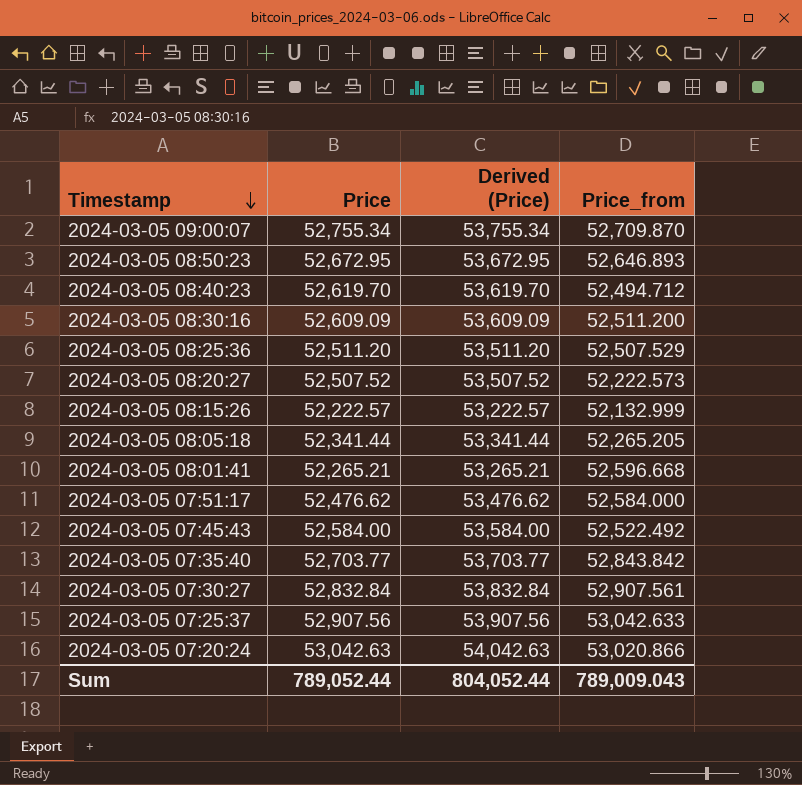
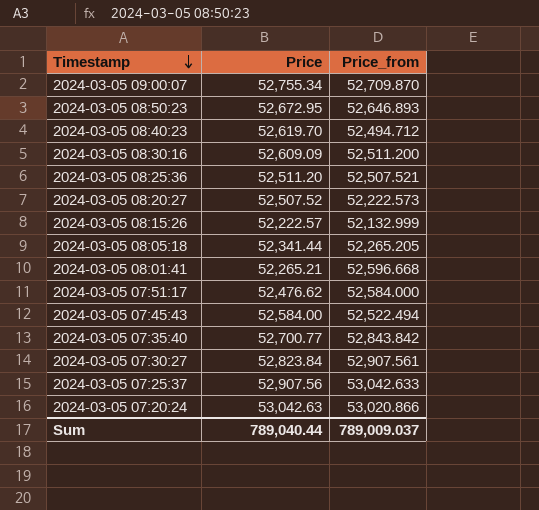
column Derived (Price) | formula: [Price] + 1000 -> none
2024-03-05 08:25:36 | Price_from: 52,507.529 -> 52,507.521
2024-03-05 07:45:43 | Price_from: 52,522.492 -> 52,522.494
2024-03-05 07:35:40 | Price: 52,703.77 -> 52,700.77
2024-03-05 07:30:27 | Price: 52,832.84 -> 52,823.84
Sum | Price: 789,052.44 -> 789,040.44
Sum | Price_from: 789,009.043 -> 789,009.037

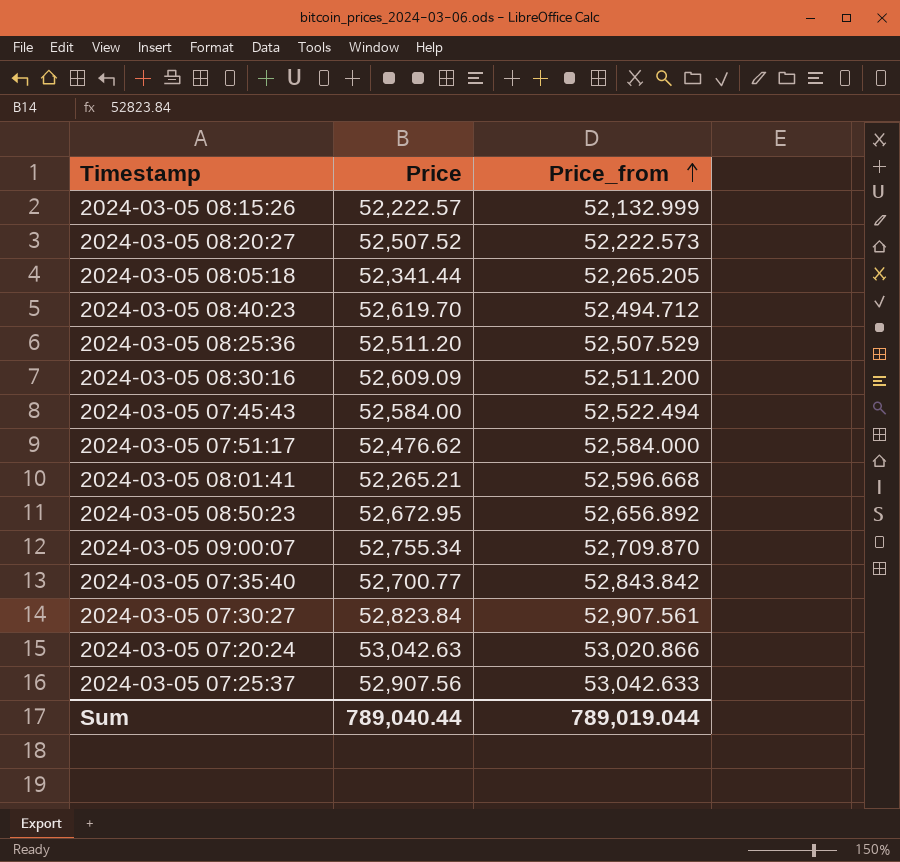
row order: Timestamp descending -> Price_from ascending
2024-03-05 08:25:36 | Price_from: 52,507.521 -> 52,507.529
2024-03-05 08:50:23 | Price_from: 52,646.893 -> 52,656.892
Sum | Price_from: 789,009.037 -> 789,019.044

